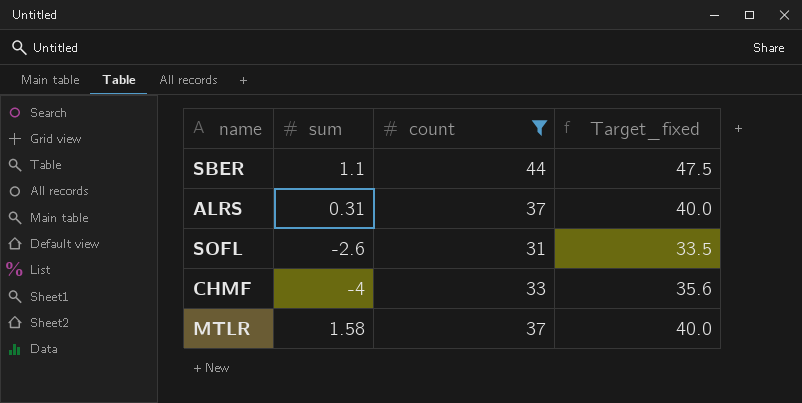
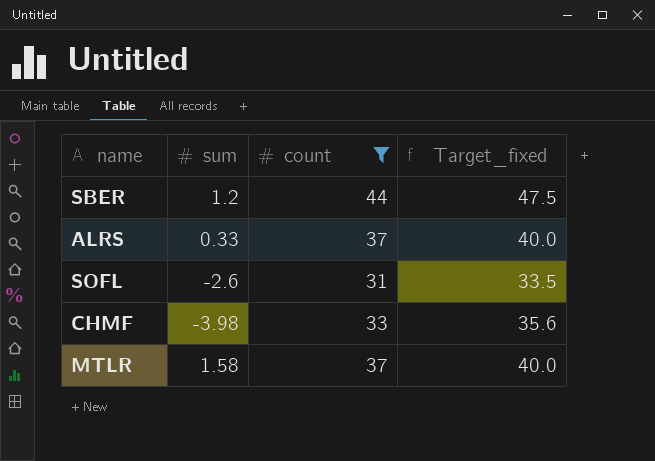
SBER | sum: 1.1 -> 1.2
ALRS | sum: 0.31 -> 0.33
CHMF | sum: -4 -> -3.98

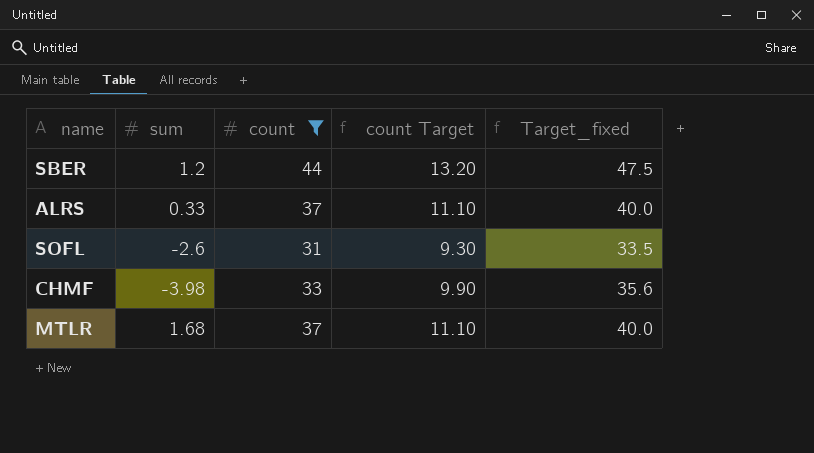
column count Target | formula: none -> [count] * 0.3
MTLR | sum: 1.58 -> 1.68

